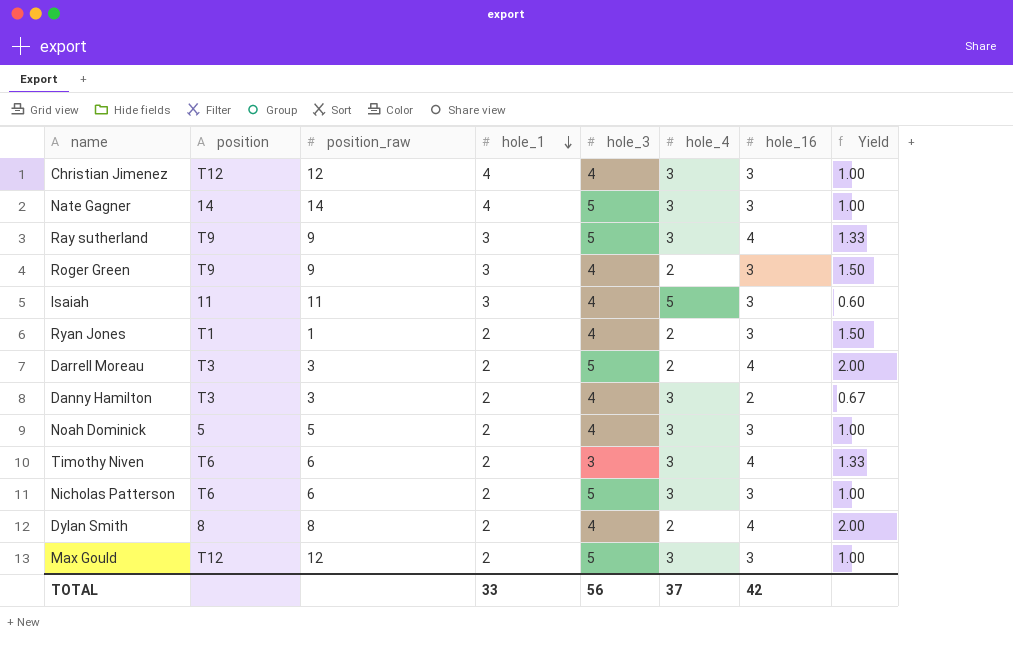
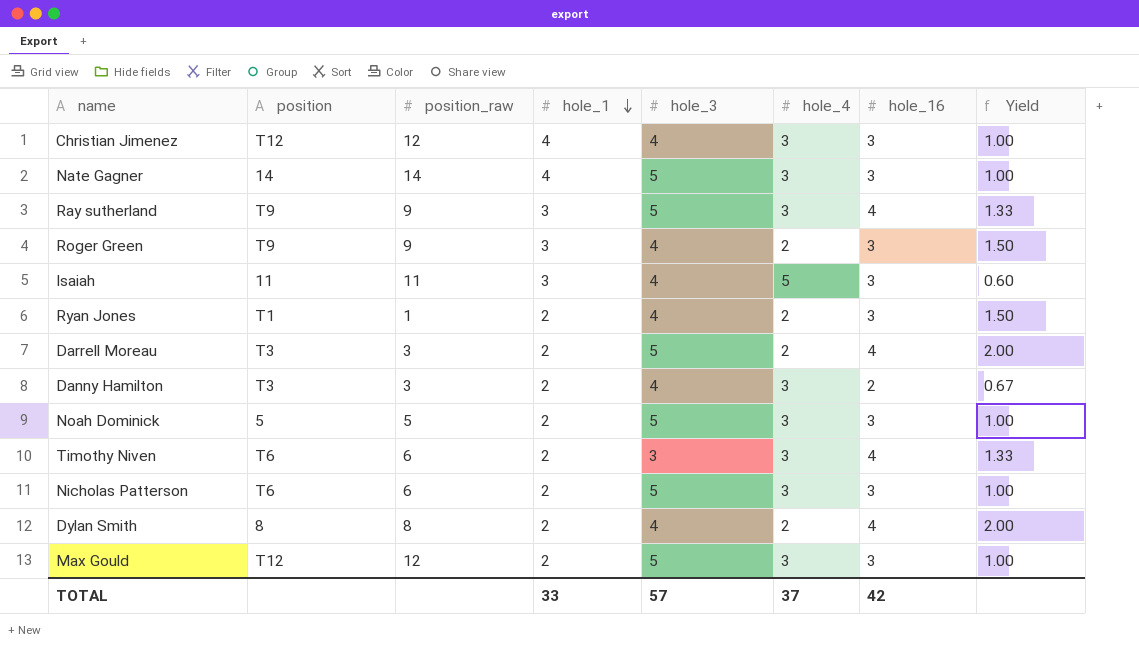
Noah Dominick | hole_3: 4 -> 5
TOTAL | hole_3: 56 -> 57

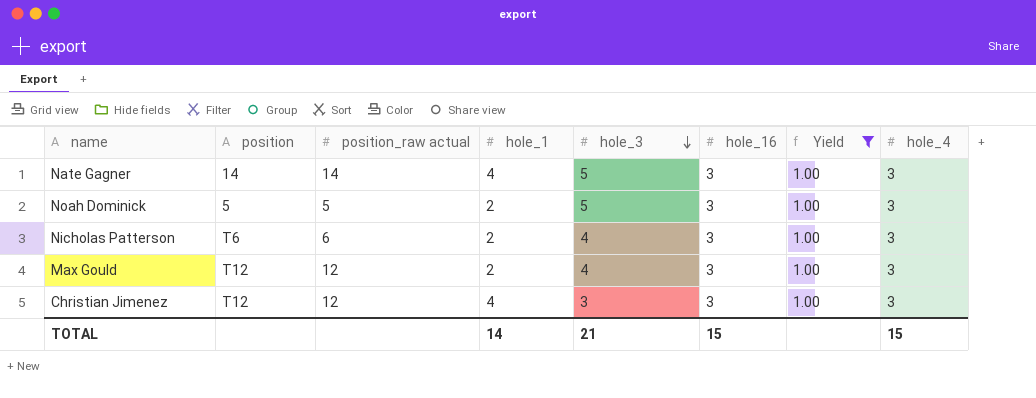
filter: none -> Yield = 1.00
row order: hole_1 descending -> hole_3 descending
column name: position_raw -> position_raw actual
column hole_4 | position: 6 -> 8
Nicholas Patterson | hole_3: 5 -> 4
Max Gould | hole_3: 5 -> 4
Christian Jimenez | hole_3: 4 -> 3
TOTAL | hole_1: 33 -> 14
TOTAL | hole_3: 57 -> 21
TOTAL | hole_16: 42 -> 15
TOTAL | hole_4: 37 -> 15

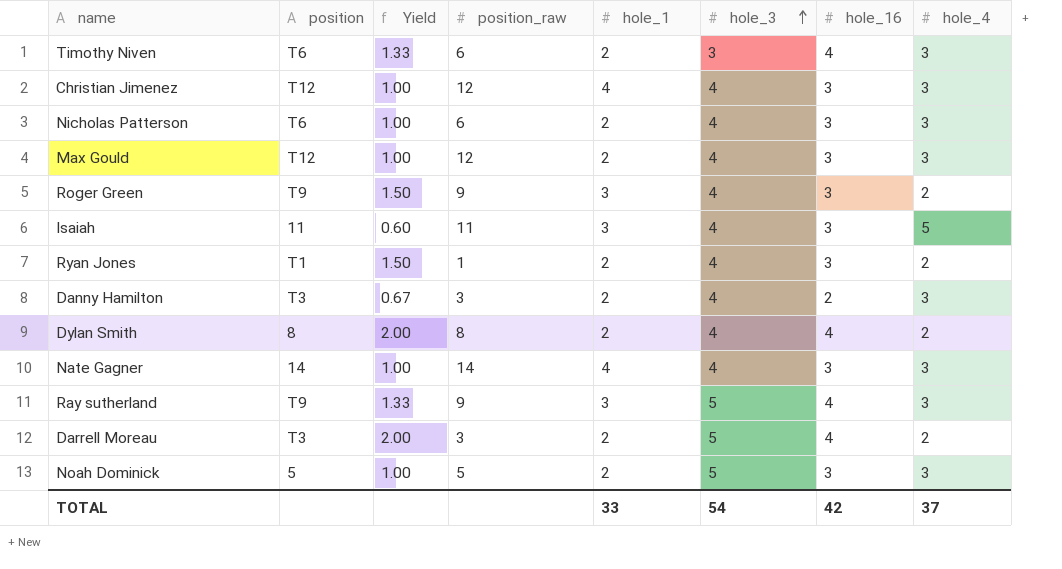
filter: Yield = 1.00 -> none
row order: hole_3 descending -> hole_3 ascending
column Yield | position: 7 -> 3
column name: position_raw actual -> position_raw
Christian Jimenez | hole_3: 3 -> 4
Nate Gagner | hole_3: 5 -> 4
TOTAL | hole_1: 14 -> 33
TOTAL | hole_3: 21 -> 54
TOTAL | hole_16: 15 -> 42
TOTAL | hole_4: 15 -> 37

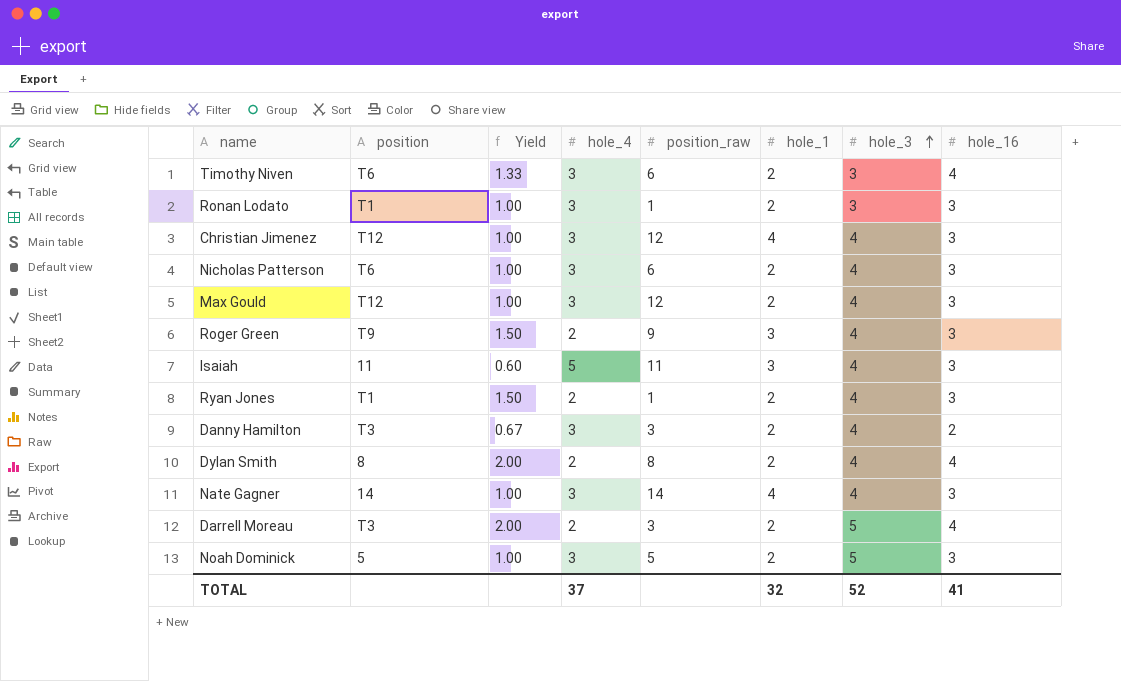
column hole_4 | position: 8 -> 4
row Ray sutherland: T9 | 1.33 | 9 | 3 | 5 | 4 | 3 -> none
row Ronan Lodato: none -> T1 | 1.00 | 3 | 1 | 2 | 3 | 3
TOTAL | hole_1: 33 -> 32
TOTAL | hole_3: 54 -> 52
TOTAL | hole_16: 42 -> 41

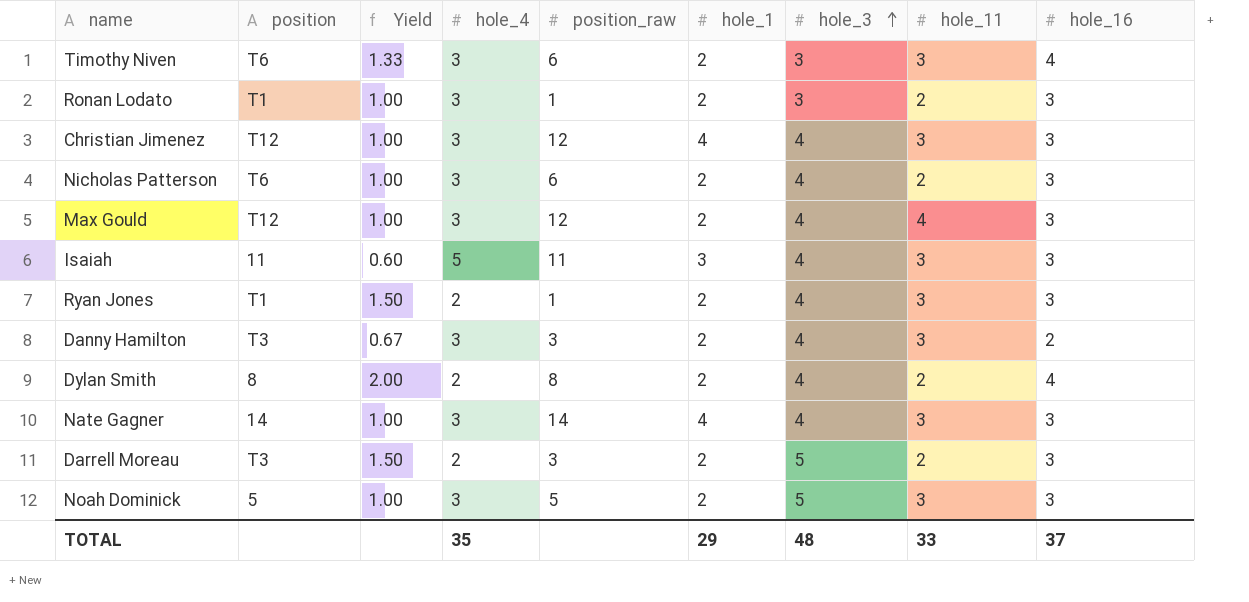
column hole_11 | position: none -> 8
row Roger Green: T9 | 1.50 | 2 | 9 | 3 | 4 | 3 -> none
Darrell Moreau | Yield: 2.00 -> 1.50
Darrell Moreau | hole_16: 4 -> 3
TOTAL | hole_4: 37 -> 35
TOTAL | hole_1: 32 -> 29
TOTAL | hole_3: 52 -> 48
TOTAL | hole_16: 41 -> 37

